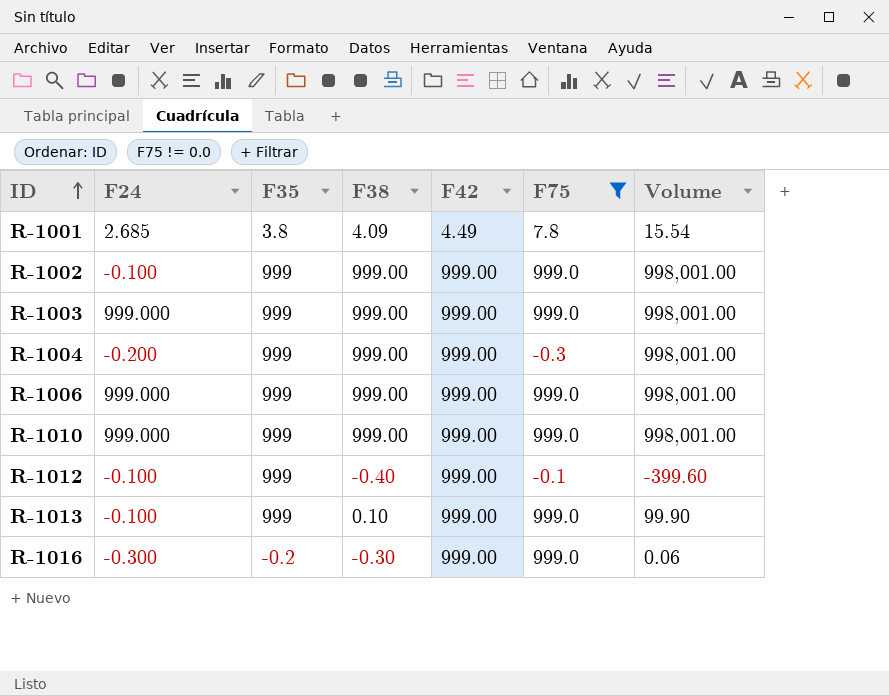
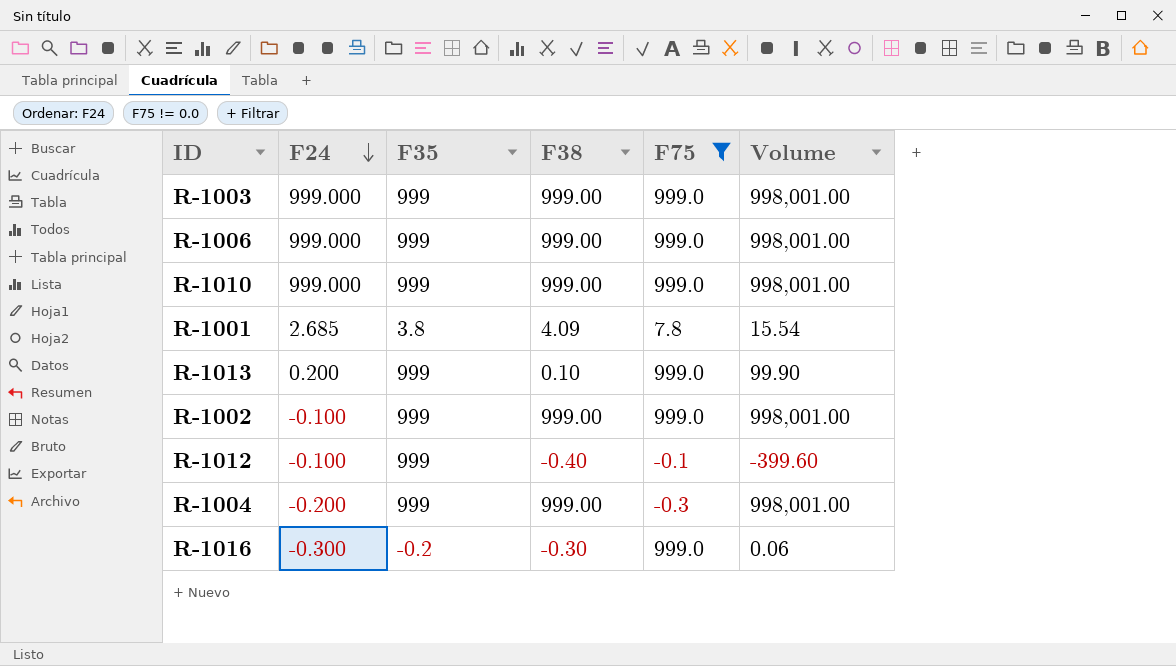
row order: ID ascending -> F24 descending
column F42 | position: 5 -> none
R-1013 | F24: -0.100 -> 0.200

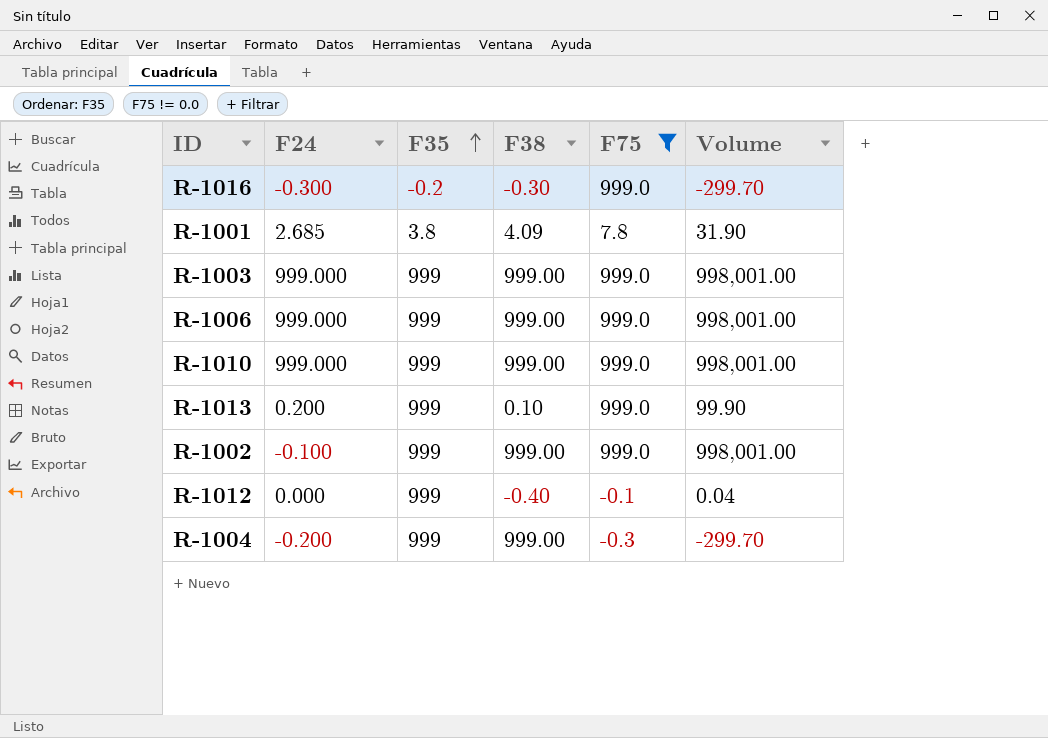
row order: F24 descending -> F35 ascending
column Volume | formula: [F35] * [F38] -> [F38] * [F75]
R-1012 | F24: -0.100 -> 0.000

